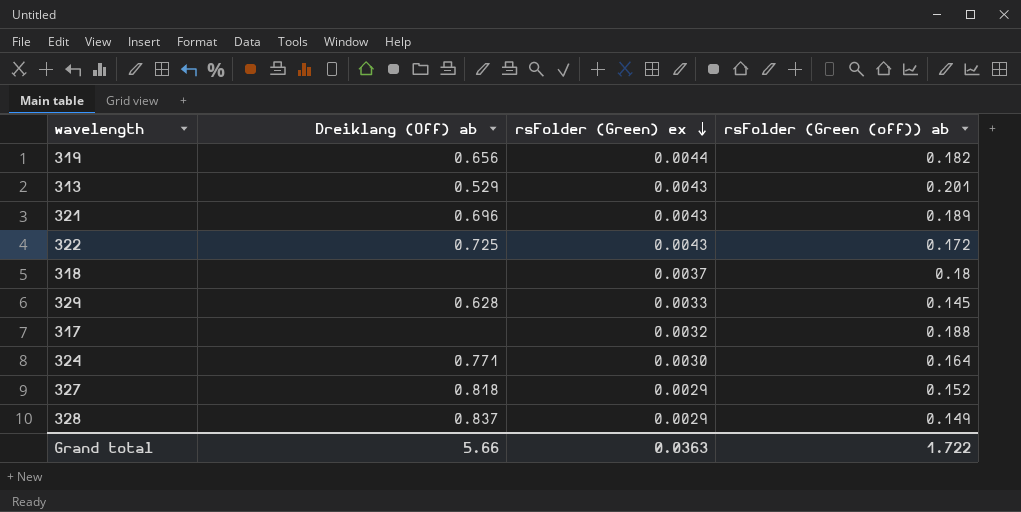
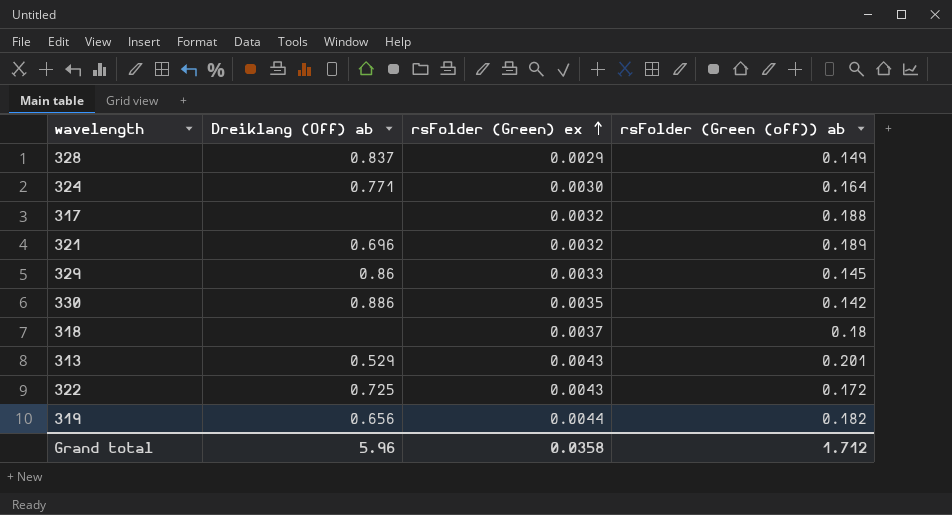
row order: rsFolder (Green) ex descending -> rsFolder (Green) ex ascending
row 327: 0.818 | 0.0029 | 0.152 -> none
321 | rsFolder (Green) ex: 0.0043 -> 0.0032
329 | Dreiklang (Off) ab: 0.628 -> 0.86
row 330: none -> 0.886 | 0.0035 | 0.142
Grand total | Dreiklang (Off) ab: 5.66 -> 5.96
Grand total | rsFolder (Green) ex: 0.0363 -> 0.0358
Grand total | rsFolder (Green (off)) ab: 1.722 -> 1.712

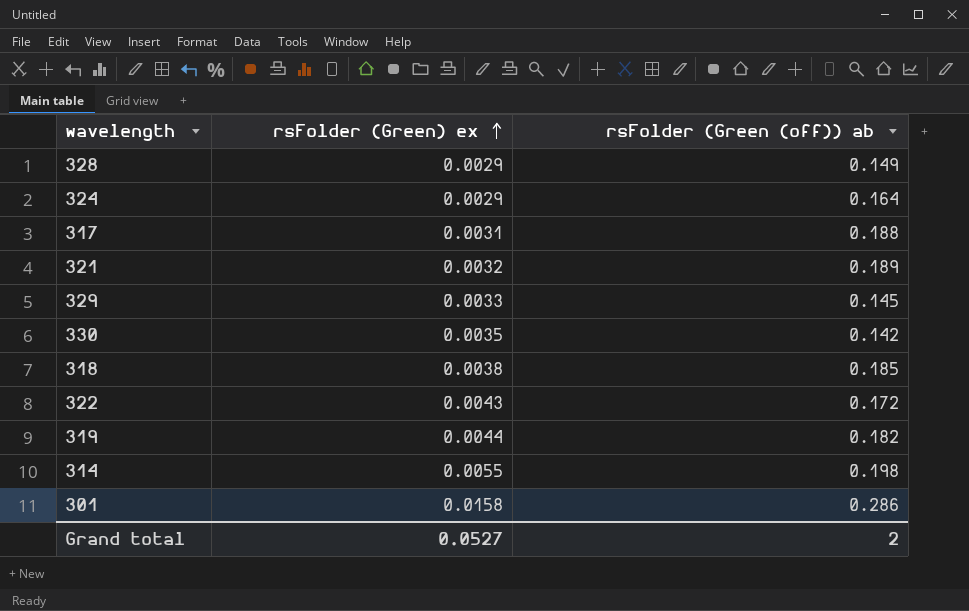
column Dreiklang (Off) ab | position: 2 -> none
row 313: 0.529 | 0.0043 | 0.201 -> none
324 | rsFolder (Green) ex: 0.0030 -> 0.0029
317 | rsFolder (Green) ex: 0.0032 -> 0.0031
318 | rsFolder (Green) ex: 0.0037 -> 0.0038
318 | rsFolder (Green (off)) ab: 0.18 -> 0.185
row 314: none -> 0.0055 | 0.198
row 301: none -> 0.0158 | 0.286
Grand total | rsFolder (Green) ex: 0.0358 -> 0.0527
Grand total | rsFolder (Green (off)) ab: 1.712 -> 2

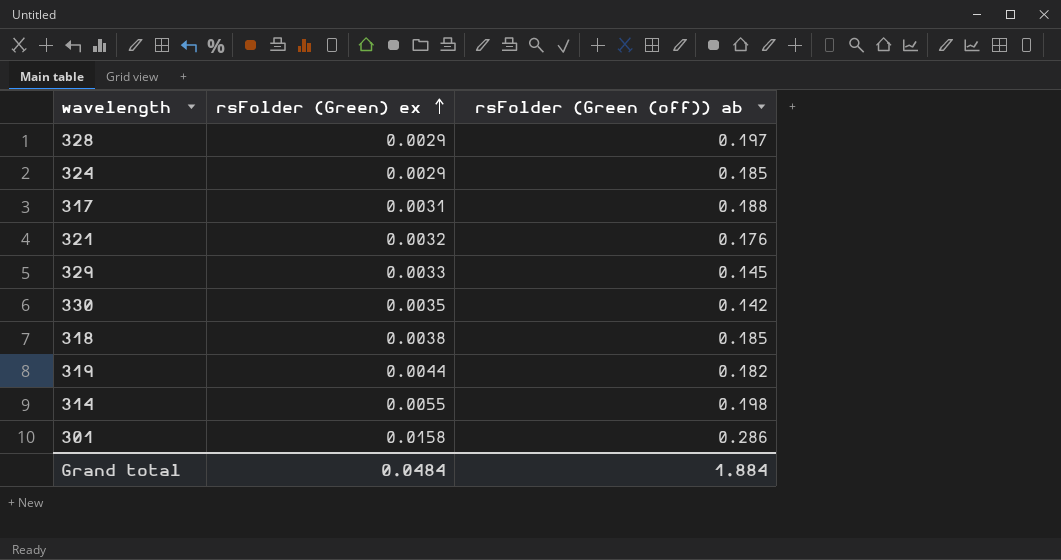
row 322: 0.0043 | 0.172 -> none
328 | rsFolder (Green (off)) ab: 0.149 -> 0.197
324 | rsFolder (Green (off)) ab: 0.164 -> 0.185
321 | rsFolder (Green (off)) ab: 0.189 -> 0.176
Grand total | rsFolder (Green) ex: 0.0527 -> 0.0484
Grand total | rsFolder (Green (off)) ab: 2 -> 1.884

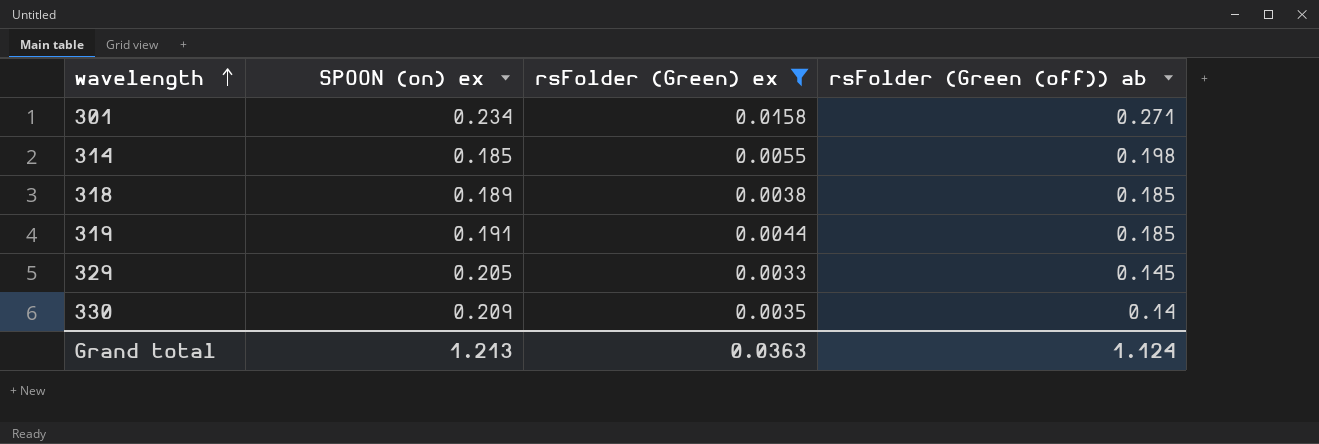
filter: none -> rsFolder (Green) ex >= 0.0033
row order: rsFolder (Green) ex ascending -> wavelength ascending
column SPOON (on) ex | position: none -> 2
301 | rsFolder (Green (off)) ab: 0.286 -> 0.271
319 | rsFolder (Green (off)) ab: 0.182 -> 0.185
330 | rsFolder (Green (off)) ab: 0.142 -> 0.14
Grand total | rsFolder (Green) ex: 0.0484 -> 0.0363
Grand total | rsFolder (Green (off)) ab: 1.884 -> 1.124

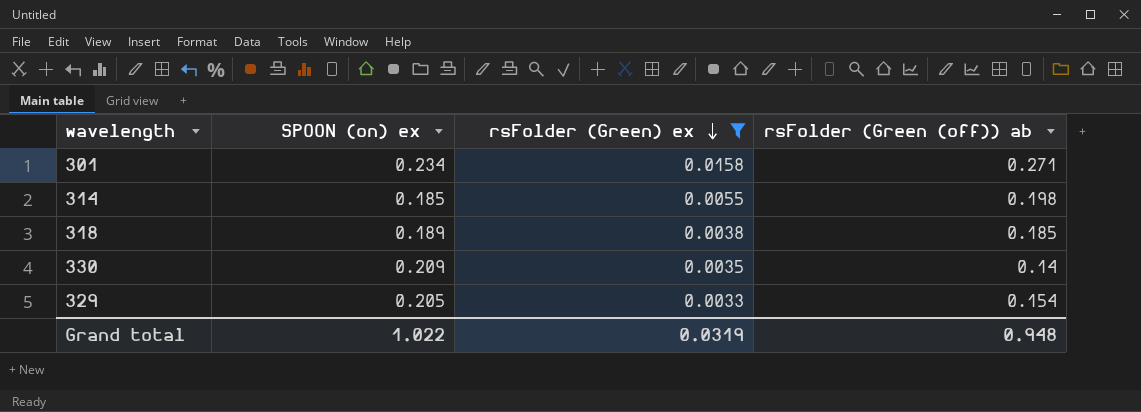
row order: wavelength ascending -> rsFolder (Green) ex descending
row 319: 0.191 | 0.0044 | 0.185 -> none
329 | rsFolder (Green (off)) ab: 0.145 -> 0.154
Grand total | SPOON (on) ex: 1.213 -> 1.022
Grand total | rsFolder (Green) ex: 0.0363 -> 0.0319
Grand total | rsFolder (Green (off)) ab: 1.124 -> 0.948

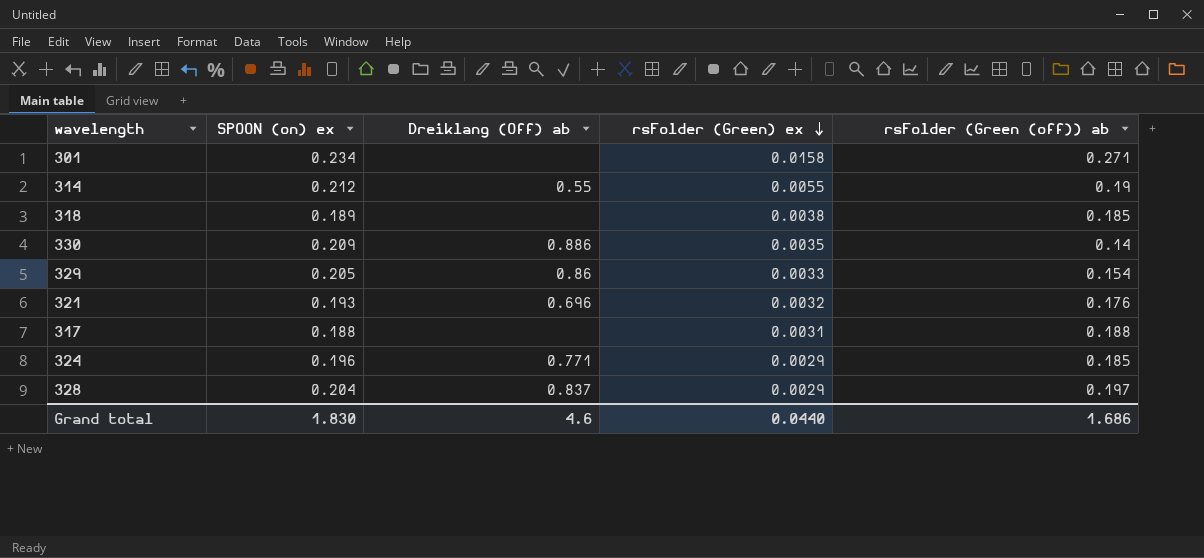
filter: rsFolder (Green) ex >= 0.0033 -> none
column Dreiklang (Off) ab | position: none -> 3
314 | SPOON (on) ex: 0.185 -> 0.212
314 | rsFolder (Green (off)) ab: 0.198 -> 0.19
Grand total | SPOON (on) ex: 1.022 -> 1.830
Grand total | rsFolder (Green) ex: 0.0319 -> 0.0440
Grand total | rsFolder (Green (off)) ab: 0.948 -> 1.686

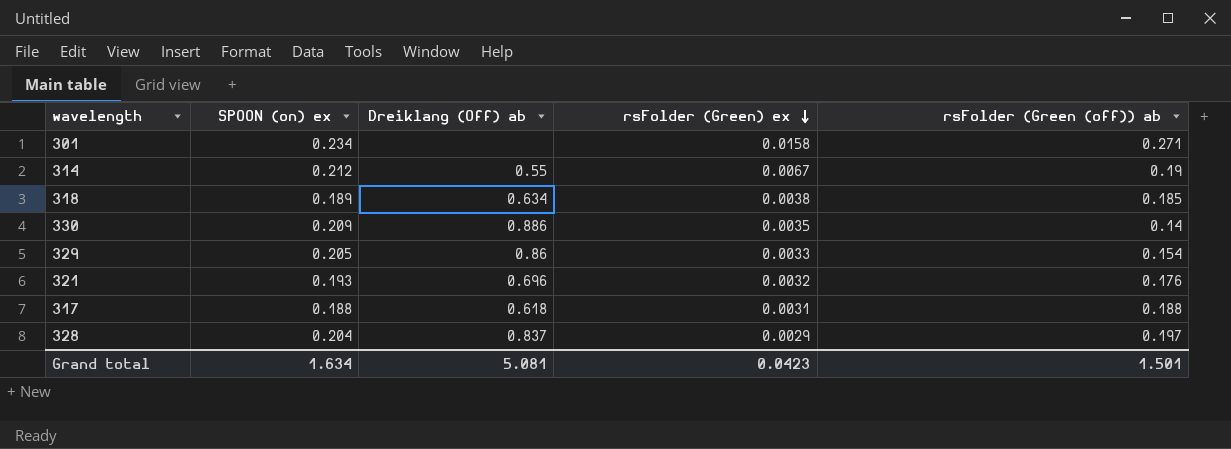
row 324: 0.196 | 0.771 | 0.0029 | 0.185 -> none
314 | rsFolder (Green) ex: 0.0055 -> 0.0067
318 | Dreiklang (Off) ab: none -> 0.634
317 | Dreiklang (Off) ab: none -> 0.618
Grand total | SPOON (on) ex: 1.830 -> 1.634
Grand total | Dreiklang (Off) ab: 4.6 -> 5.081
Grand total | rsFolder (Green) ex: 0.0440 -> 0.0423
Grand total | rsFolder (Green (off)) ab: 1.686 -> 1.501

